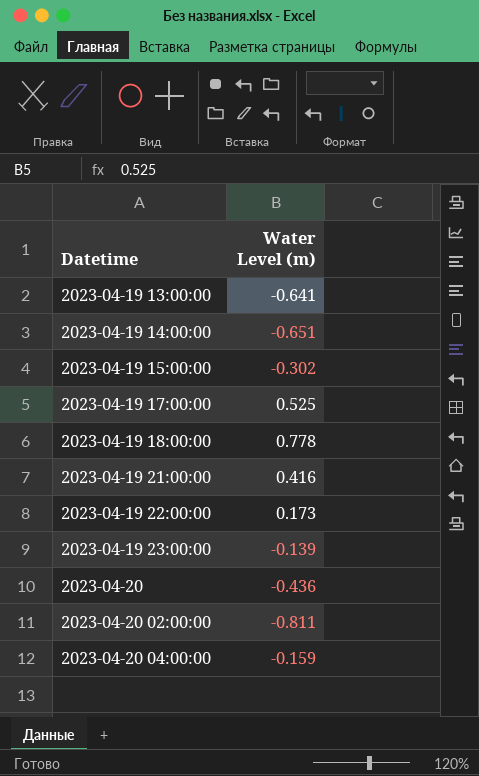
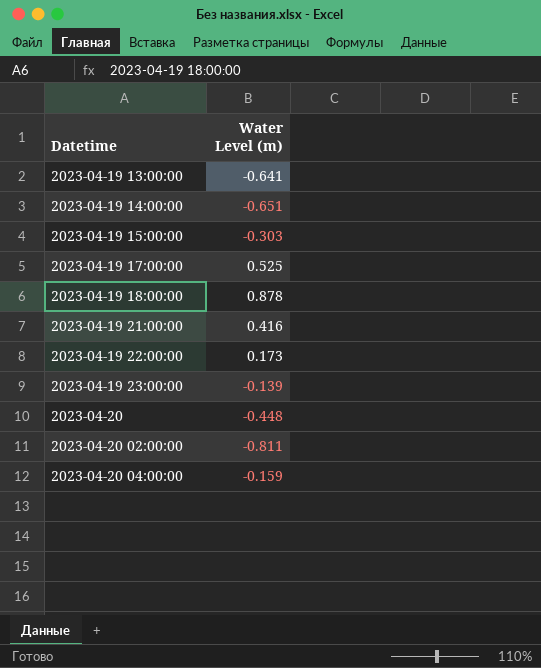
2023-04-19 15:00:00 | Water Level (m): -0.302 -> -0.303
2023-04-19 18:00:00 | Water Level (m): 0.778 -> 0.878
2023-04-20 | Water Level (m): -0.436 -> -0.448

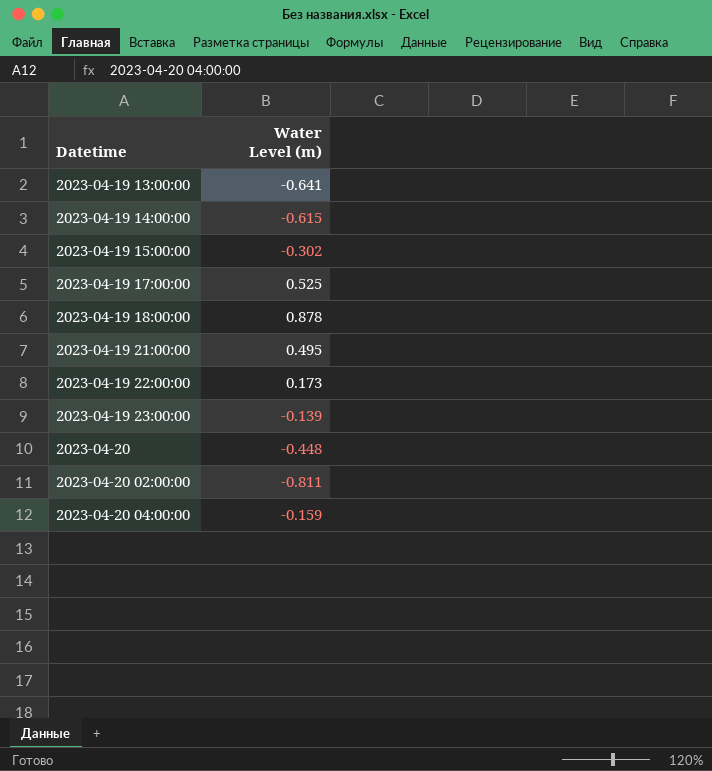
2023-04-19 14:00:00 | Water Level (m): -0.651 -> -0.615
2023-04-19 15:00:00 | Water Level (m): -0.303 -> -0.302
2023-04-19 21:00:00 | Water Level (m): 0.416 -> 0.495

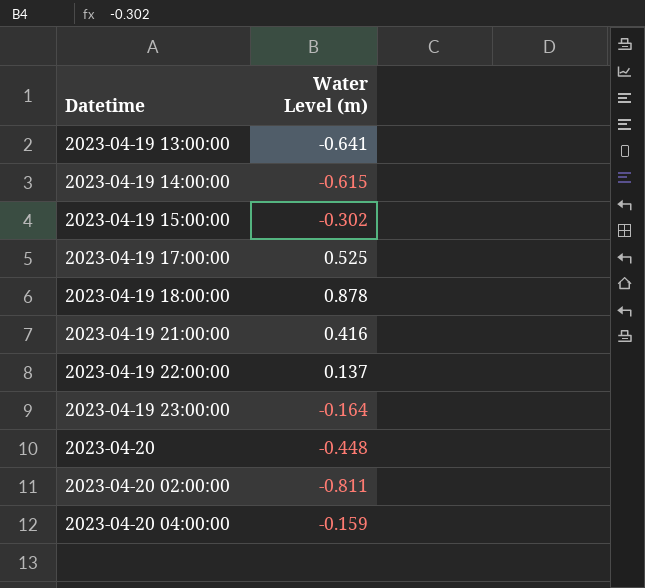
2023-04-19 21:00:00 | Water Level (m): 0.495 -> 0.416
2023-04-19 22:00:00 | Water Level (m): 0.173 -> 0.137
2023-04-19 23:00:00 | Water Level (m): -0.139 -> -0.164

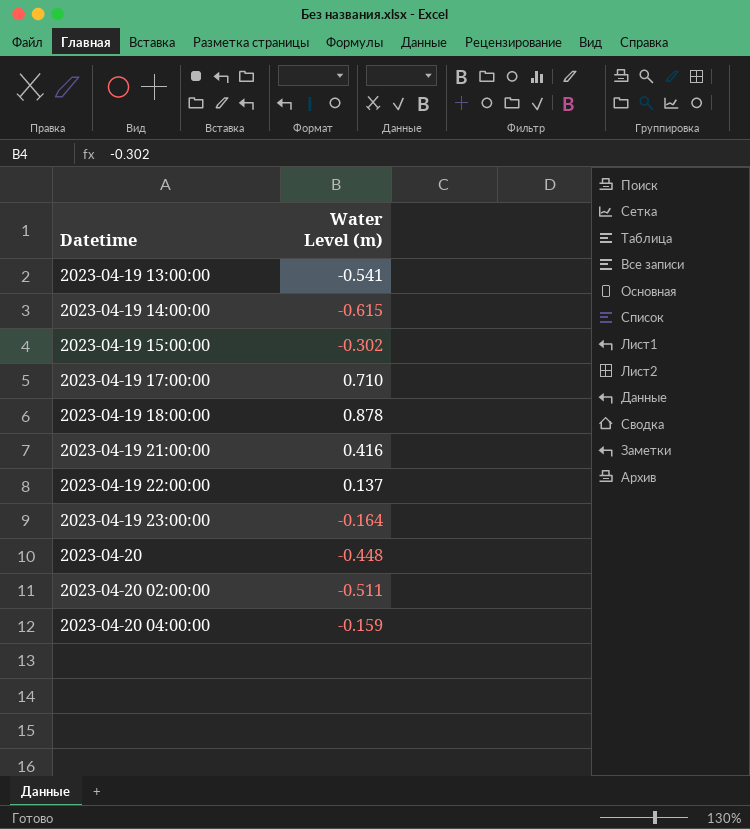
2023-04-19 13:00:00 | Water Level (m): -0.641 -> -0.541
2023-04-19 17:00:00 | Water Level (m): 0.525 -> 0.710
2023-04-20 02:00:00 | Water Level (m): -0.811 -> -0.511

